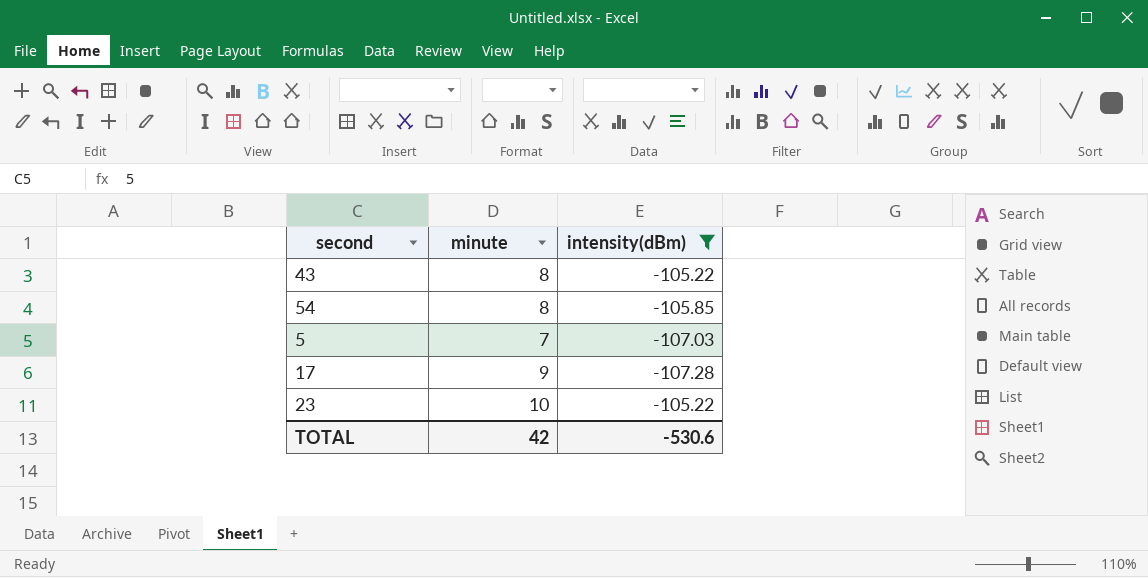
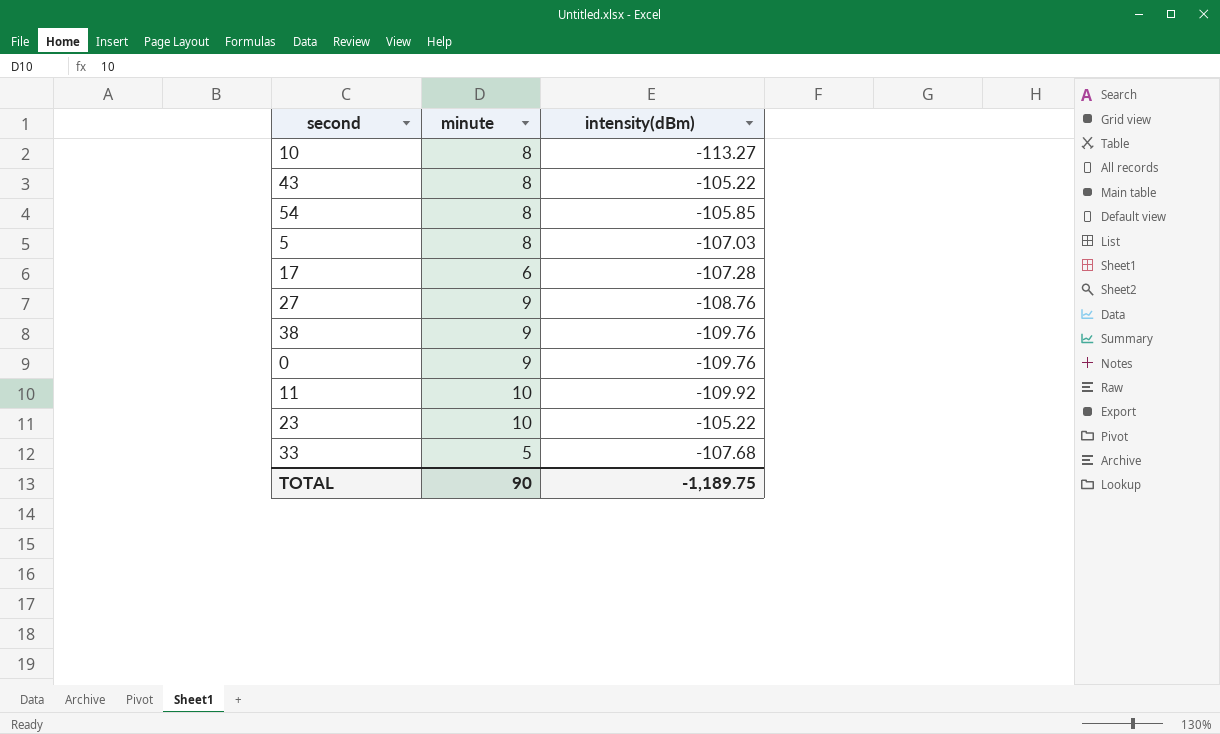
filter: intensity(dBm) >= -107.28 -> none
5 | minute: 7 -> 8
17 | minute: 9 -> 6
TOTAL | minute: 42 -> 90
TOTAL | intensity(dBm): -530.6 -> -1,189.75

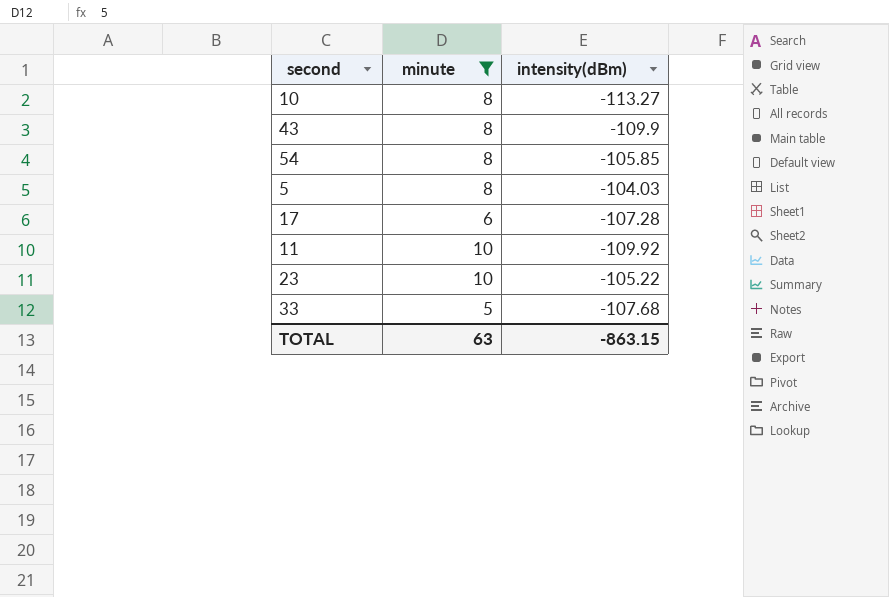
filter: none -> minute != 9
43 | intensity(dBm): -105.22 -> -109.9
5 | intensity(dBm): -107.03 -> -104.03
TOTAL | minute: 90 -> 63
TOTAL | intensity(dBm): -1,189.75 -> -863.15

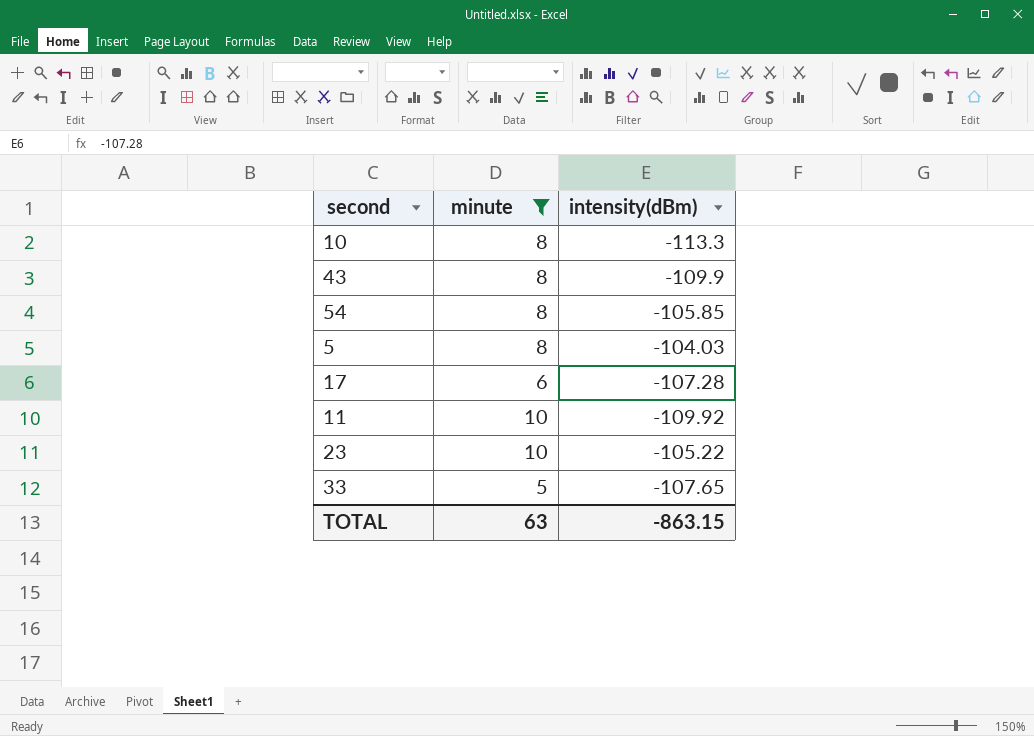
10 | intensity(dBm): -113.27 -> -113.3
33 | intensity(dBm): -107.68 -> -107.65

